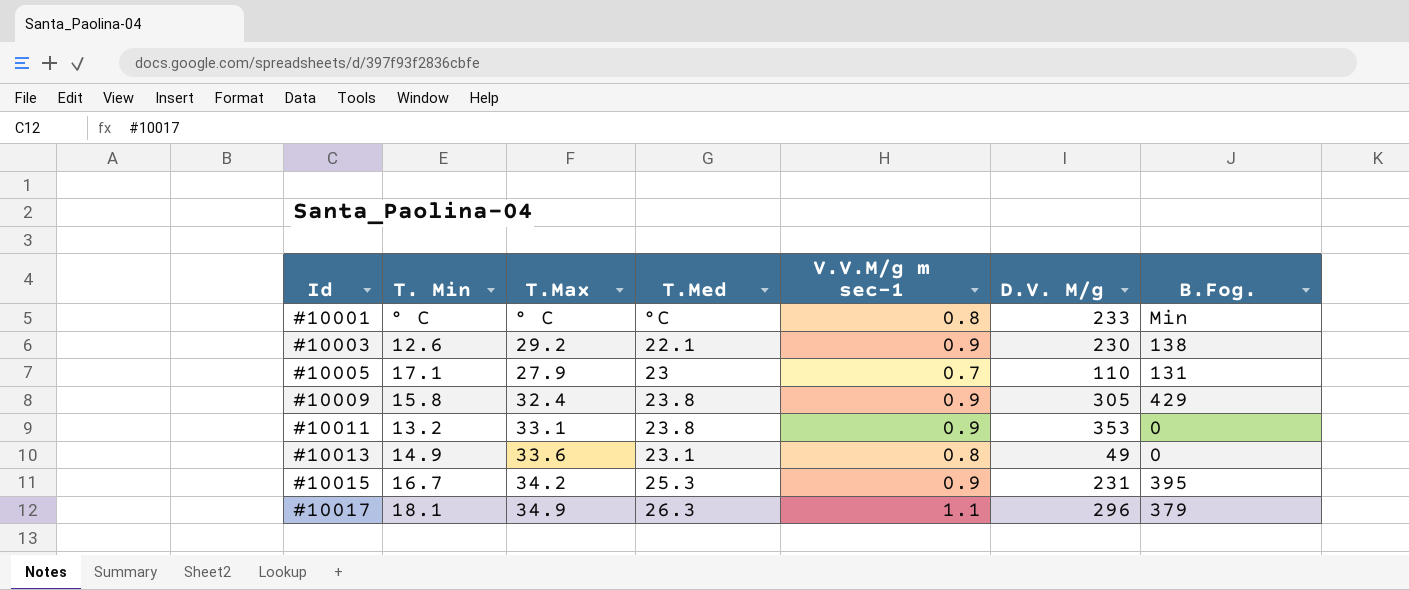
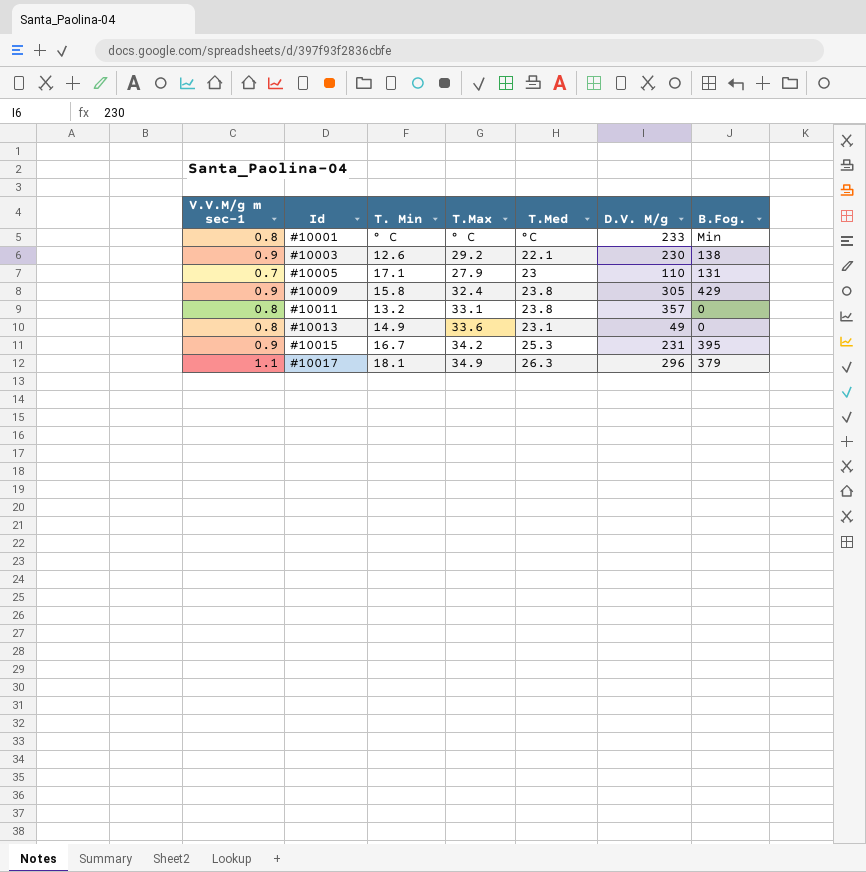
column V.V.M/g m sec-1 | position: 5 -> 1
#10011 | V.V.M/g m sec-1: 0.9 -> 0.8
#10011 | D.V. M/g: 353 -> 357

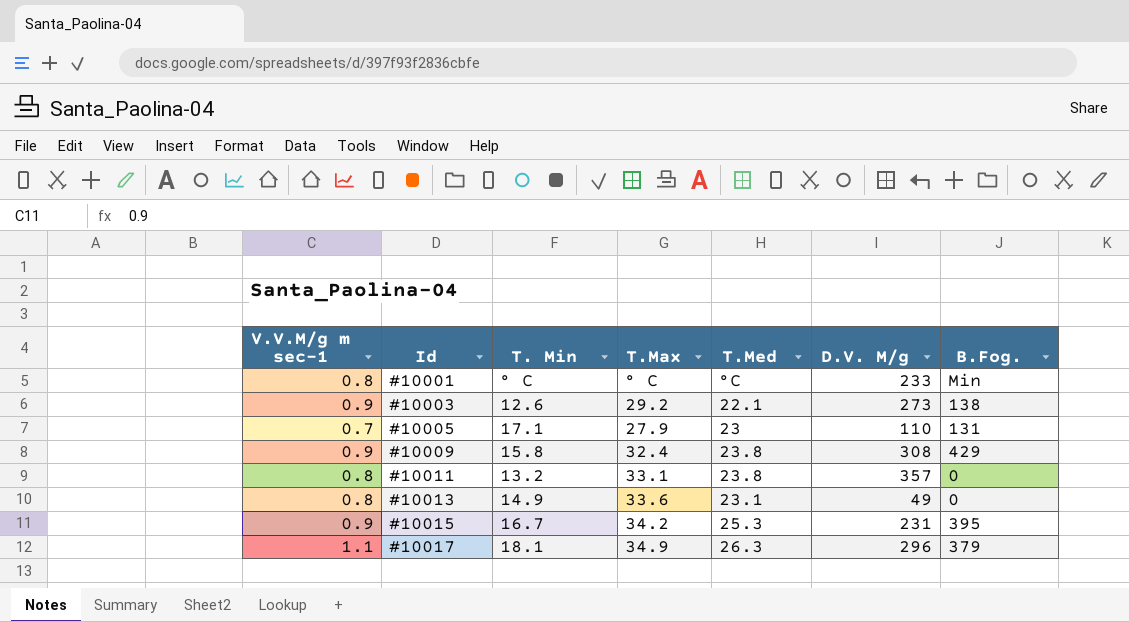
#10003 | D.V. M/g: 230 -> 273
#10009 | D.V. M/g: 305 -> 308

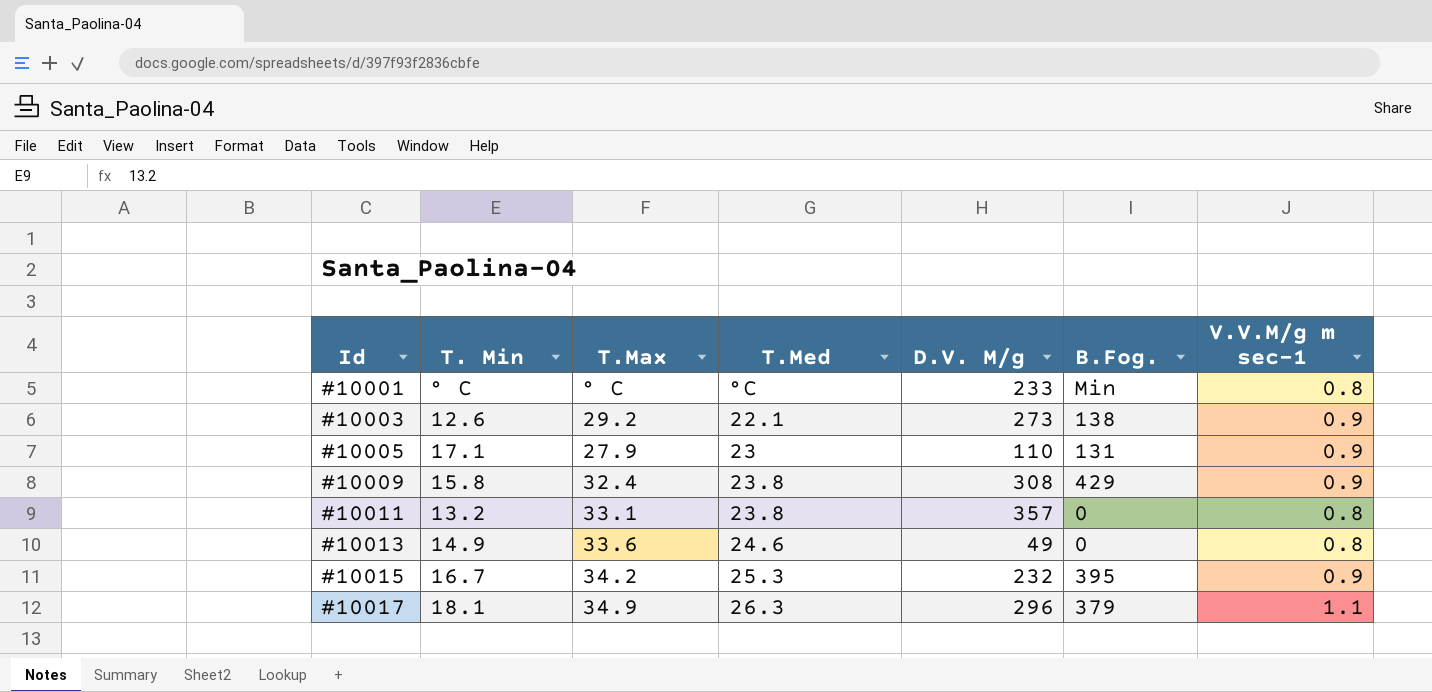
column V.V.M/g m sec-1 | position: 1 -> 7
#10005 | V.V.M/g m sec-1: 0.7 -> 0.9
#10013 | T.Med: 23.1 -> 24.6
#10015 | D.V. M/g: 231 -> 232

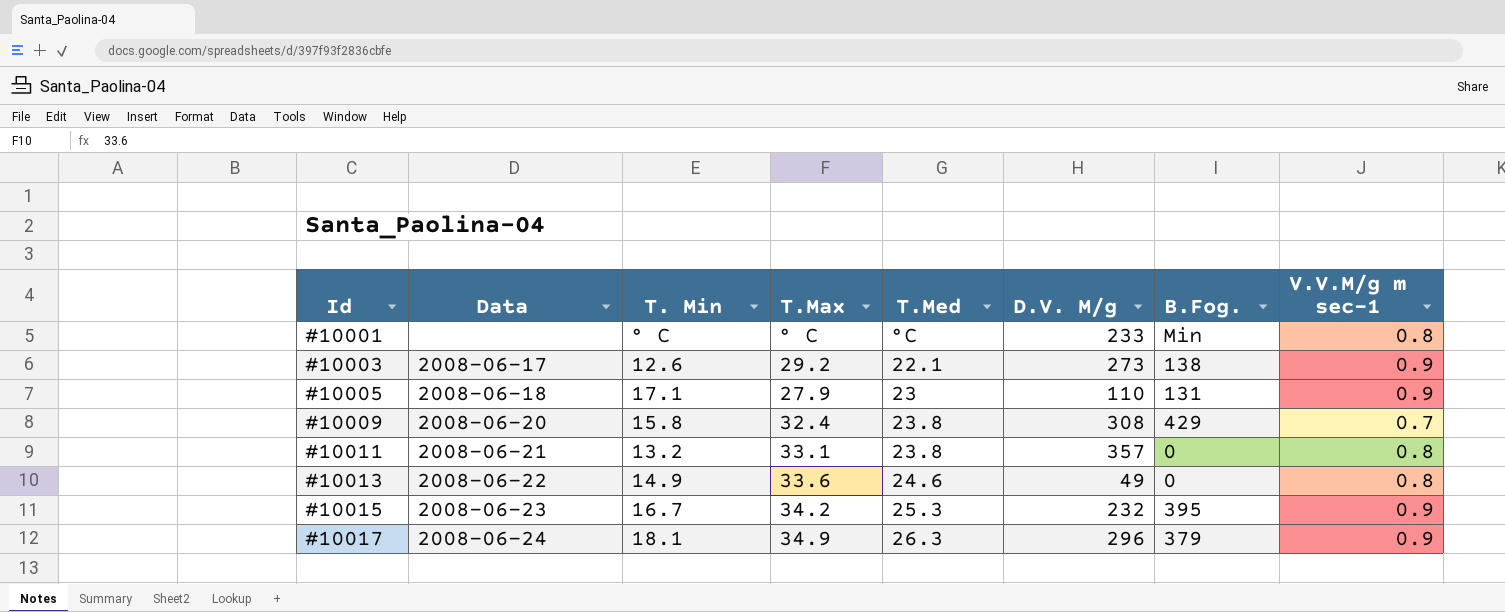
column Data | position: none -> 2
#10009 | V.V.M/g m sec-1: 0.9 -> 0.7
#10017 | V.V.M/g m sec-1: 1.1 -> 0.9

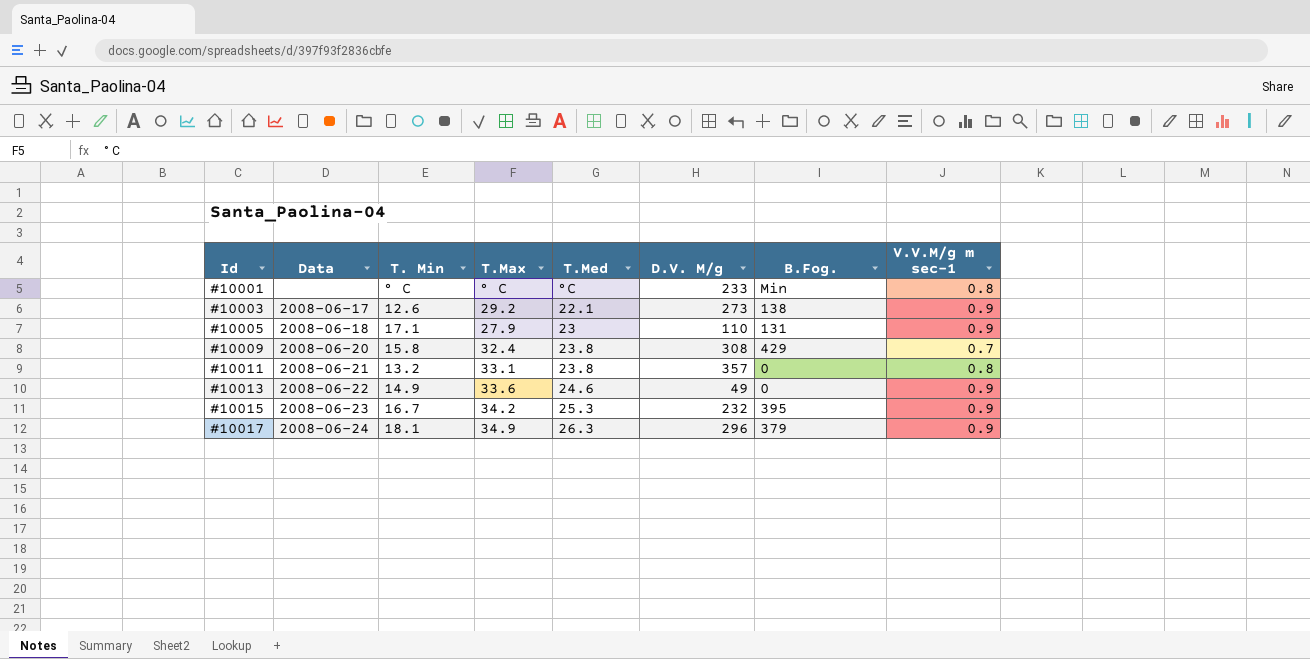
#10013 | V.V.M/g m sec-1: 0.8 -> 0.9

